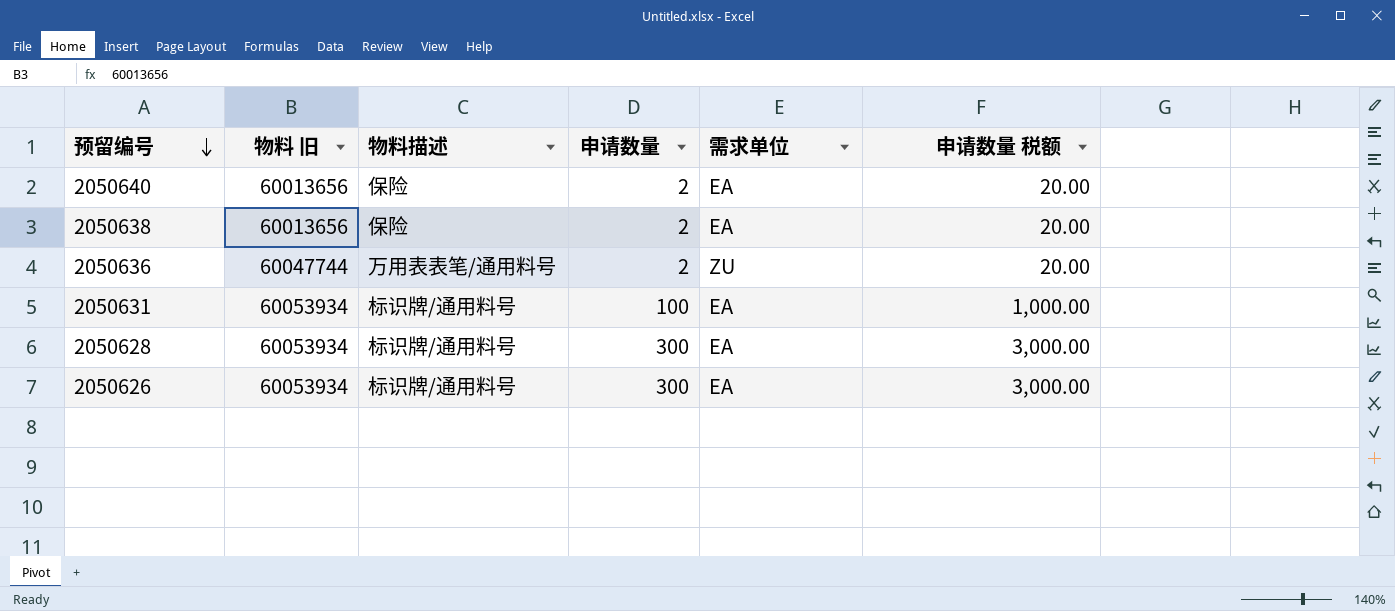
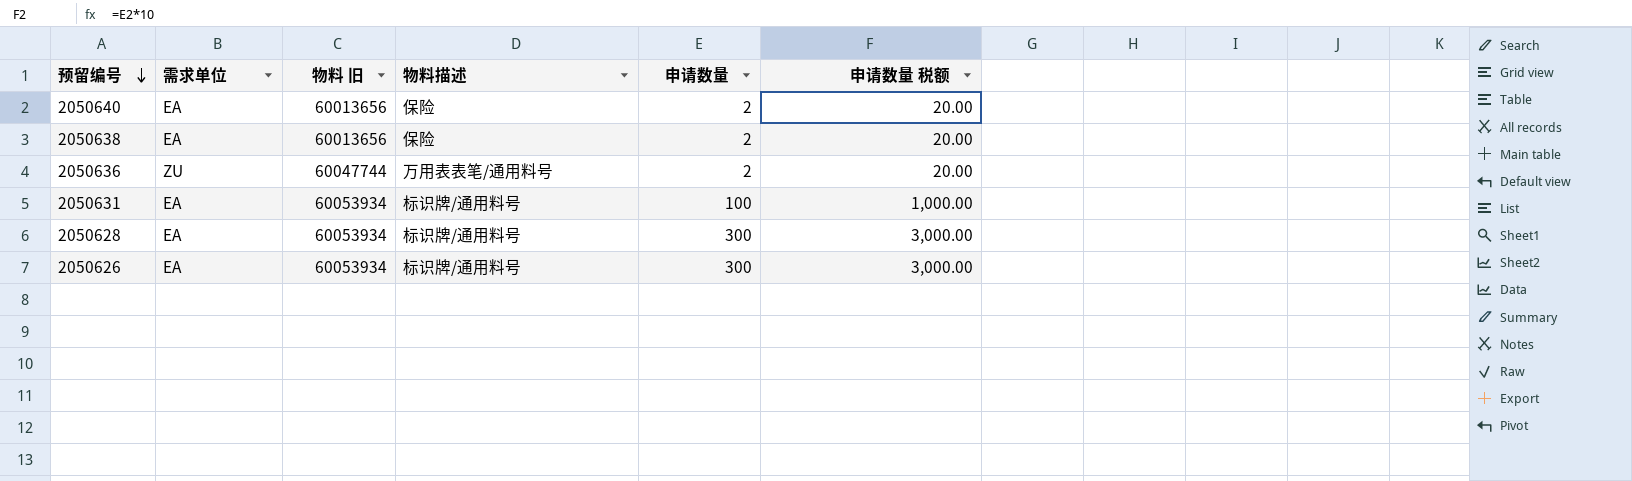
column 需求单位 | position: 5 -> 2

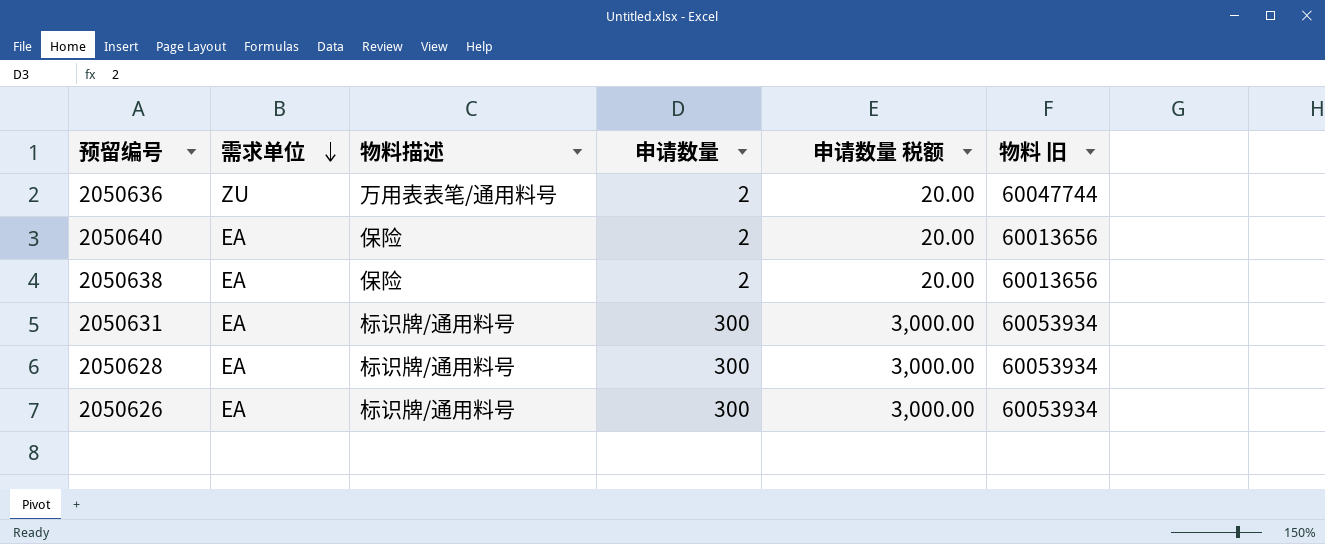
row order: 预留编号 descending -> 需求单位 descending
column 物料 旧 | position: 3 -> 6
2050631 | 申请数量: 100 -> 300
2050631 | 申请数量 税额: 1,000.00 -> 3,000.00

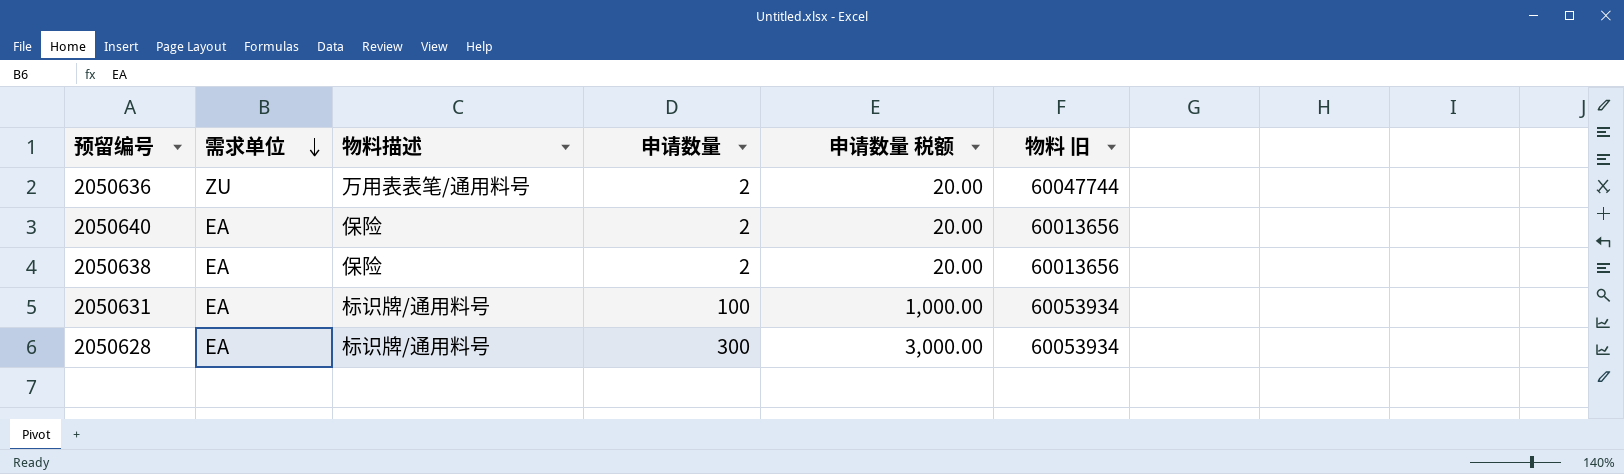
row 2050626: EA | 标识牌/通用料号 | 300 | 3,000.00 | 60053934 -> none
2050631 | 申请数量: 300 -> 100
2050631 | 申请数量 税额: 3,000.00 -> 1,000.00

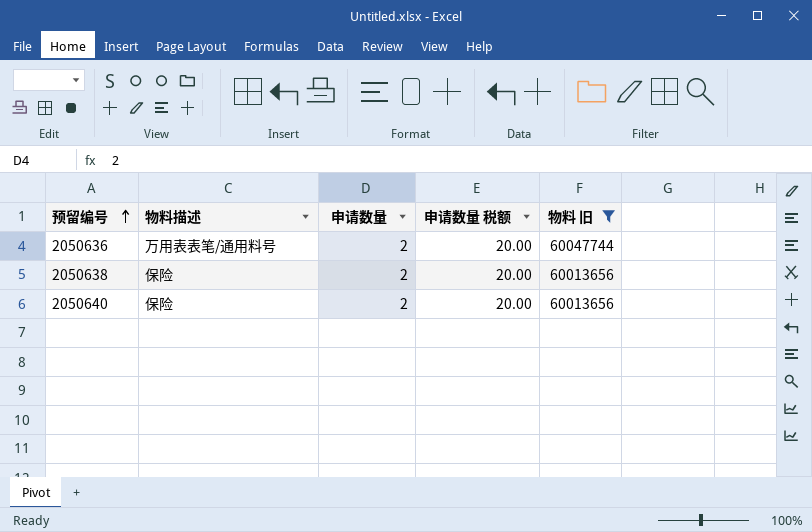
filter: none -> 物料 旧 != 60053934
row order: 需求单位 descending -> 预留编号 ascending
column 需求单位 | position: 2 -> none

